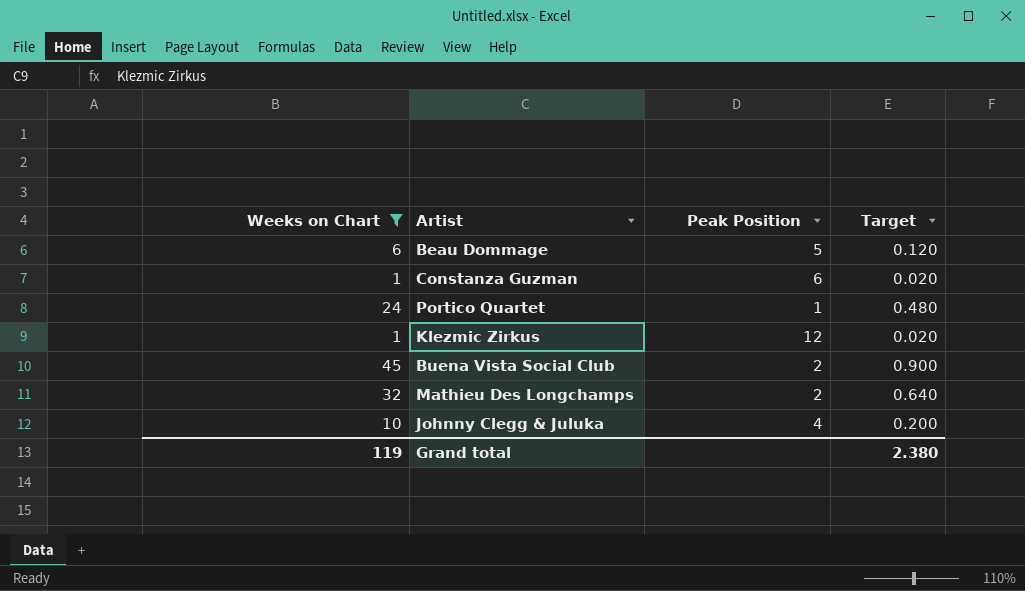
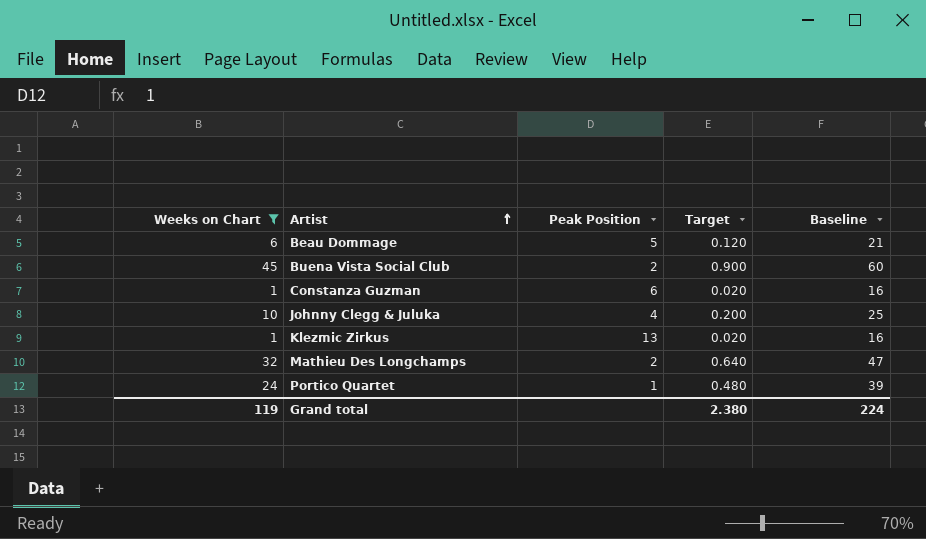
row order: none -> Artist ascending
column Baseline | formula: none -> [Weeks on Chart] + 15
Klezmic Zirkus | Peak Position: 12 -> 13

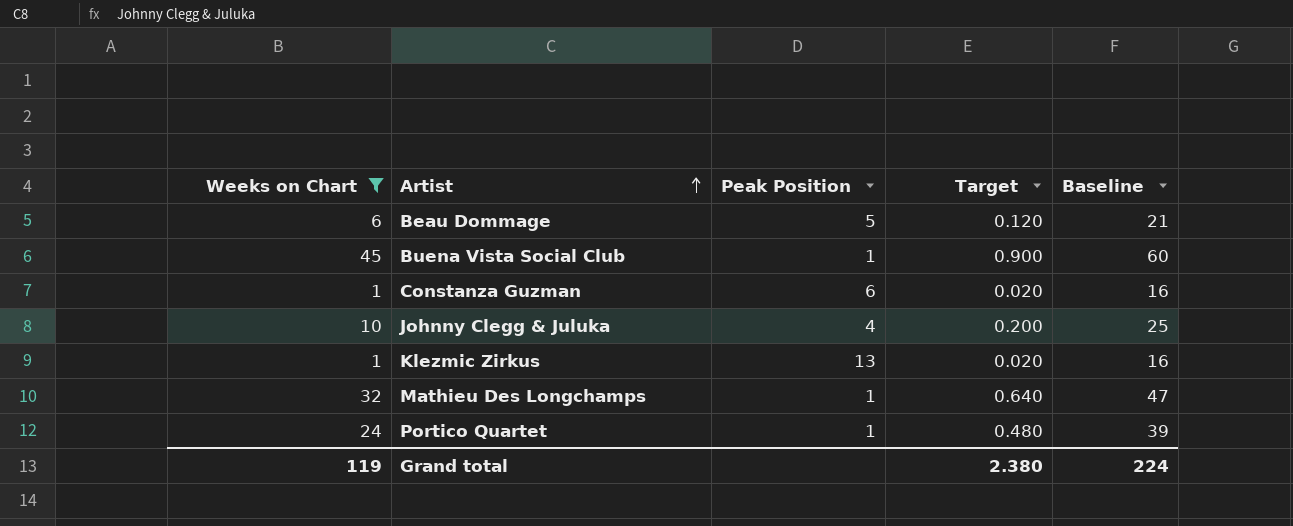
Buena Vista Social Club | Peak Position: 2 -> 1
Mathieu Des Longchamps | Peak Position: 2 -> 1

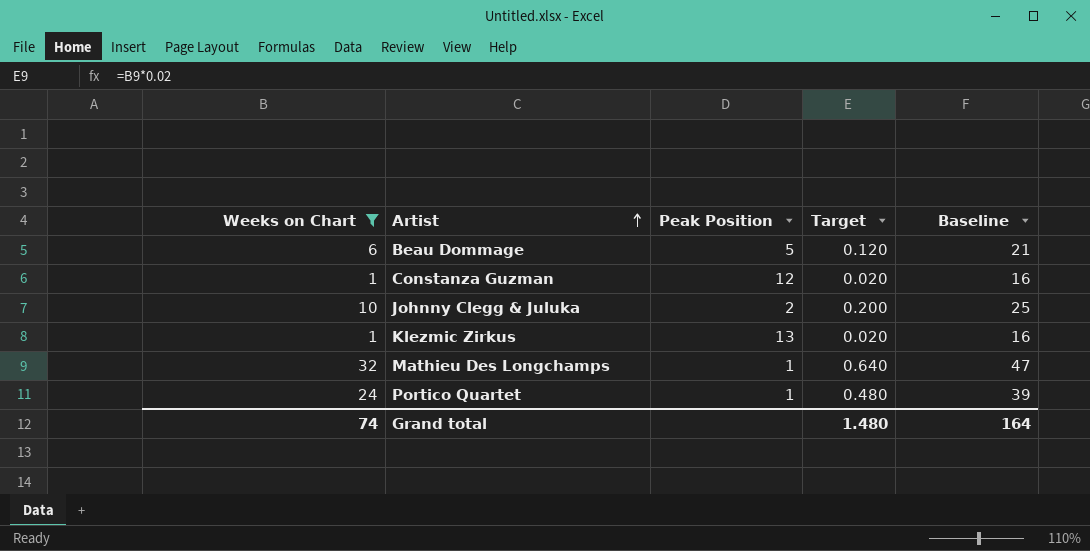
row Buena Vista Social Club: 45 | 1 | 0.900 | 60 -> none
Constanza Guzman | Peak Position: 6 -> 12
Johnny Clegg & Juluka | Peak Position: 4 -> 2
Grand total | Weeks on Chart: 119 -> 74
Grand total | Target: 2.380 -> 1.480
Grand total | Baseline: 224 -> 164

